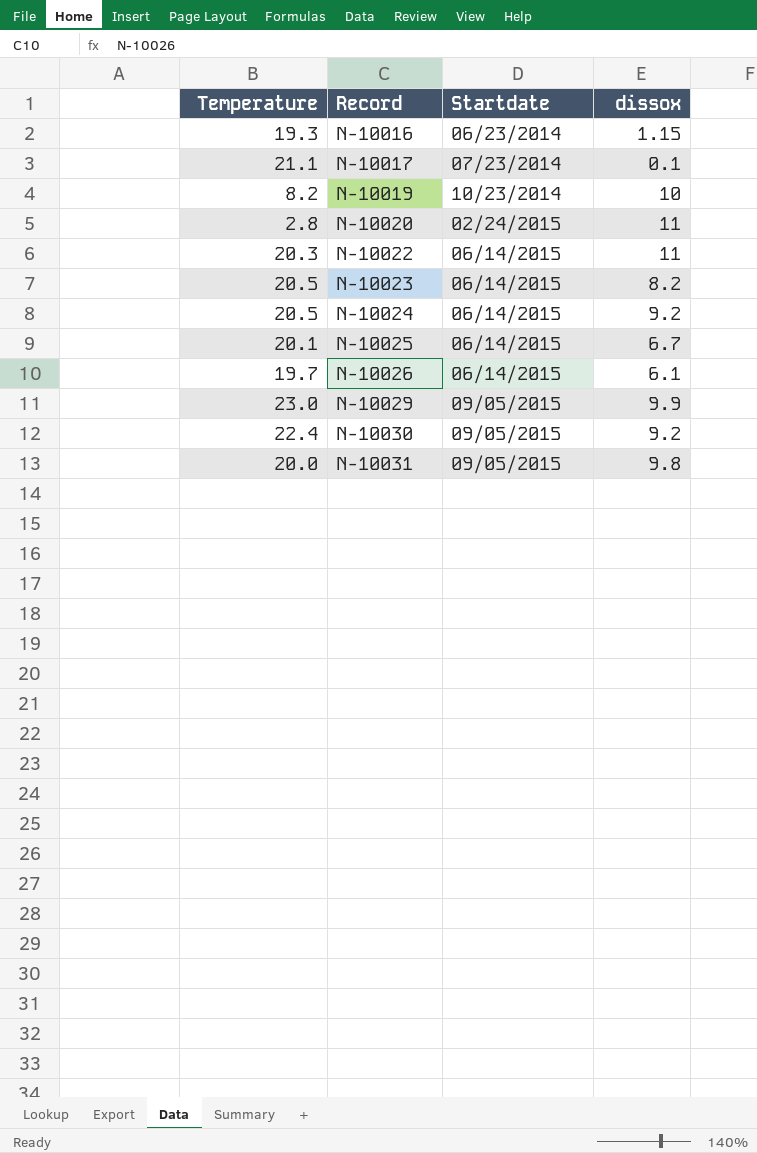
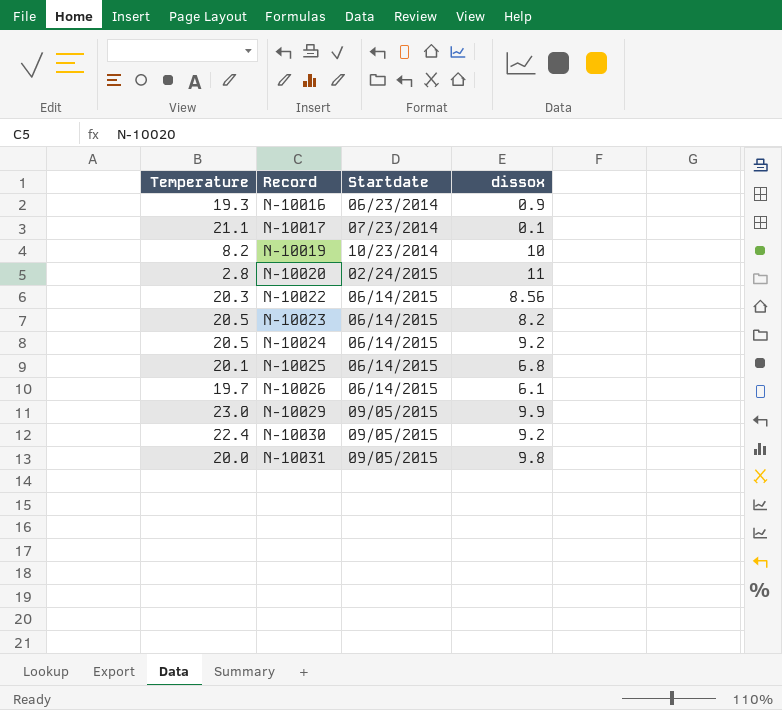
N-10016 | dissox: 1.15 -> 0.9
N-10022 | dissox: 11 -> 8.56
N-10025 | dissox: 6.7 -> 6.8

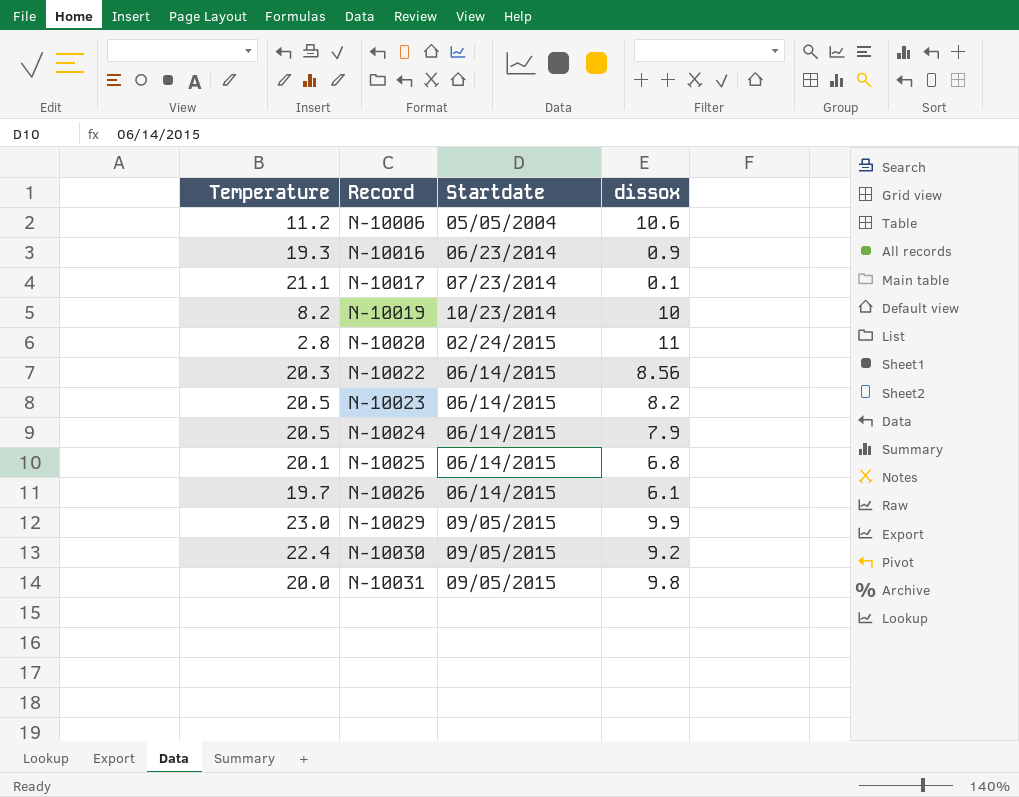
row N-10006: none -> 11.2 | 05/05/2004 | 10.6
N-10024 | dissox: 9.2 -> 7.9

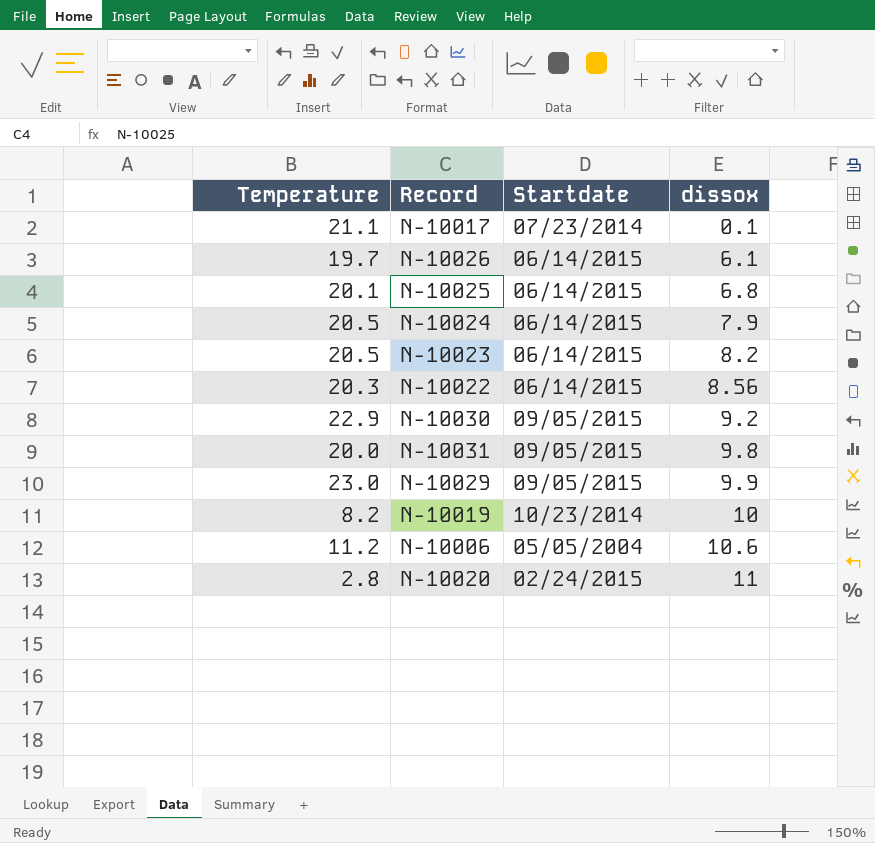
row order: Record ascending -> dissox ascending
row N-10016: 19.3 | 06/23/2014 | 0.9 -> none
N-10030 | Temperature: 22.4 -> 22.9

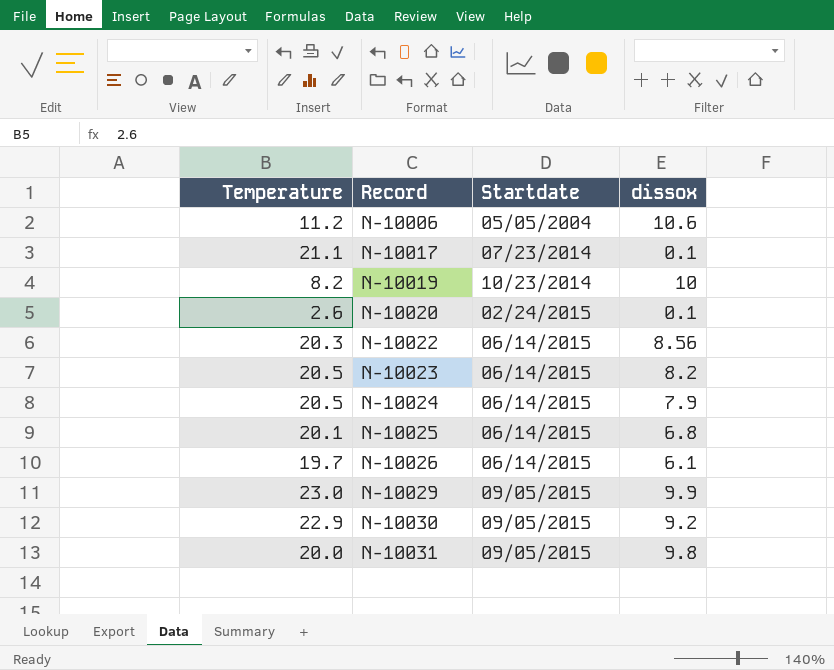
row order: dissox ascending -> Record ascending
N-10020 | Temperature: 2.8 -> 2.6
N-10020 | dissox: 11 -> 0.1

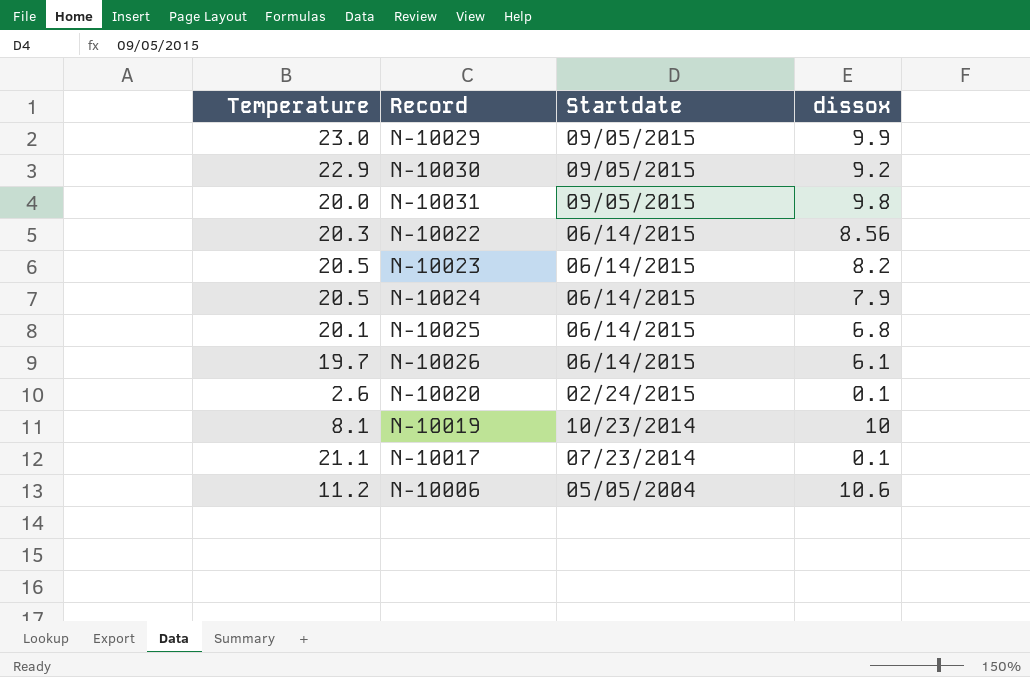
row order: Record ascending -> Startdate descending
N-10019 | Temperature: 8.2 -> 8.1

